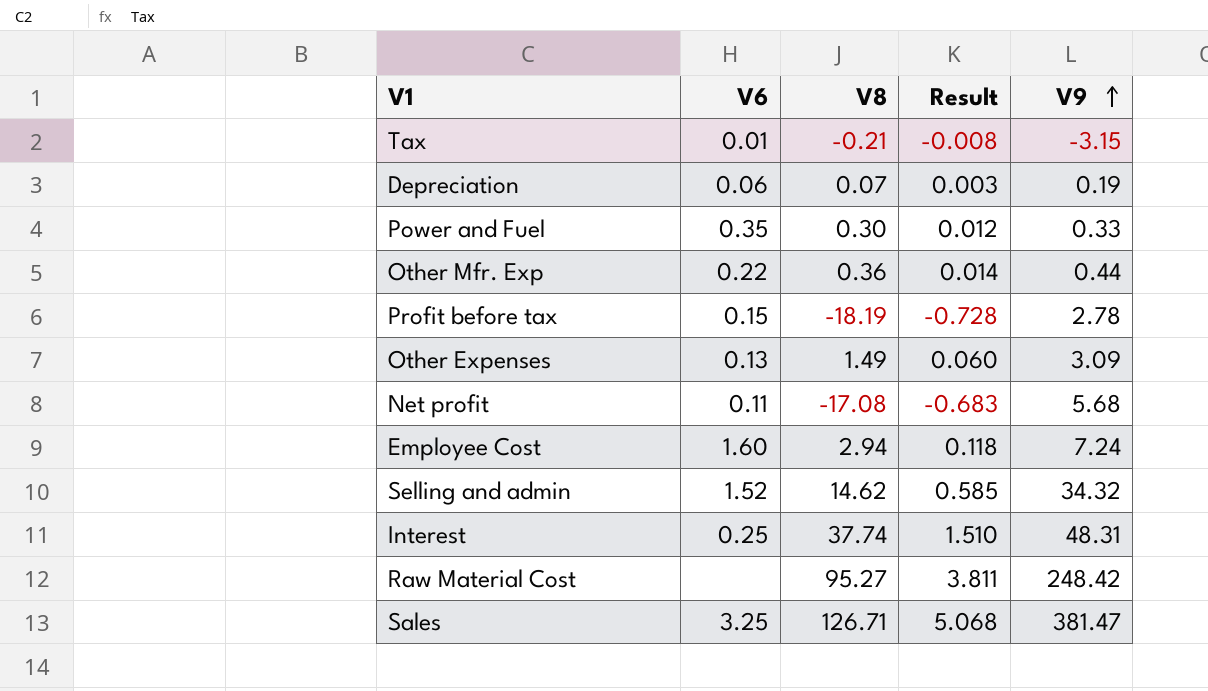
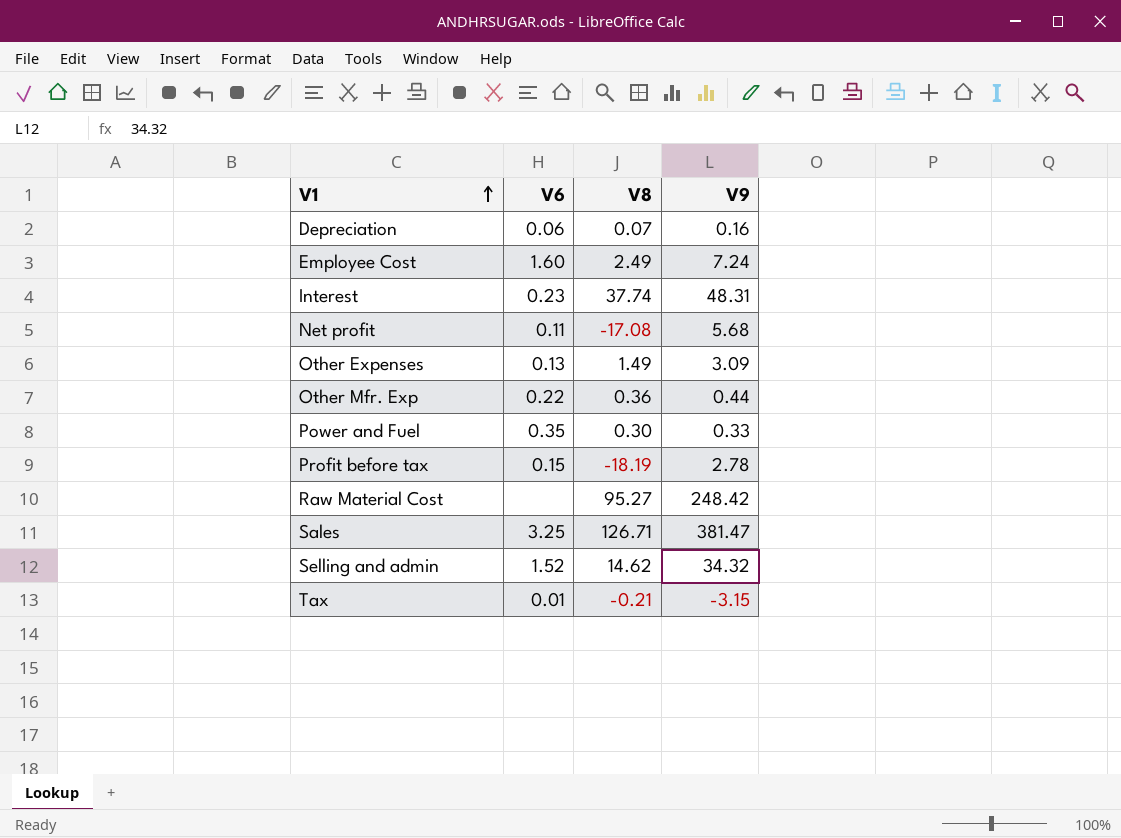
row order: V9 ascending -> V1 ascending
column Result | formula: [V8] * 0.04 -> none
Depreciation | V9: 0.19 -> 0.16
Employee Cost | V8: 2.94 -> 2.49
Interest | V6: 0.25 -> 0.23

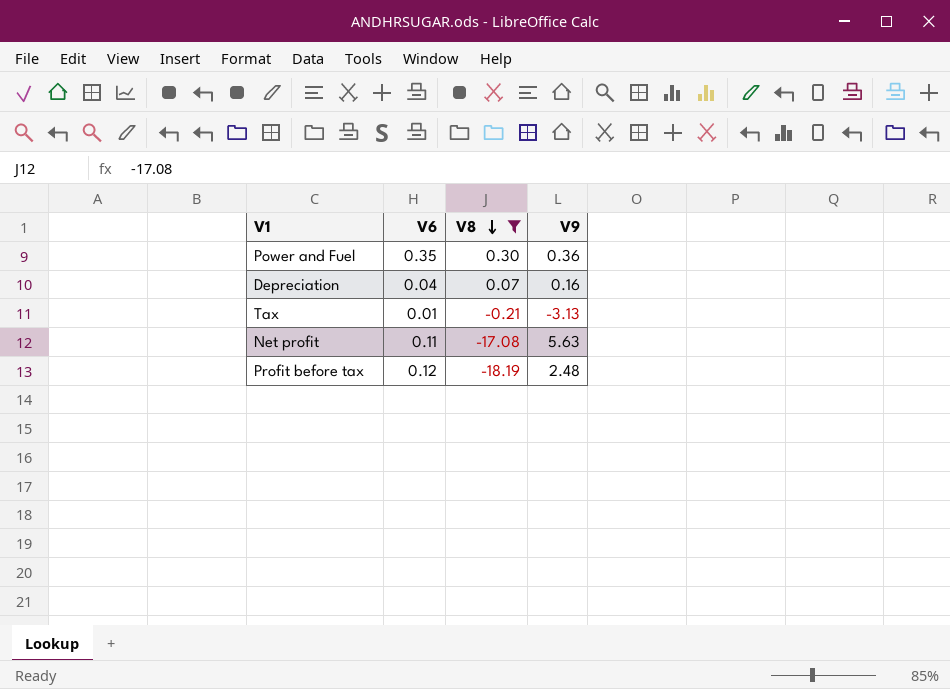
filter: none -> V8 <= 0.30
row order: V1 ascending -> V8 descending
Power and Fuel | V9: 0.33 -> 0.36
Depreciation | V6: 0.06 -> 0.04
Tax | V9: -3.15 -> -3.13
Net profit | V9: 5.68 -> 5.63
Profit before tax | V6: 0.15 -> 0.12
Profit before tax | V9: 2.78 -> 2.48

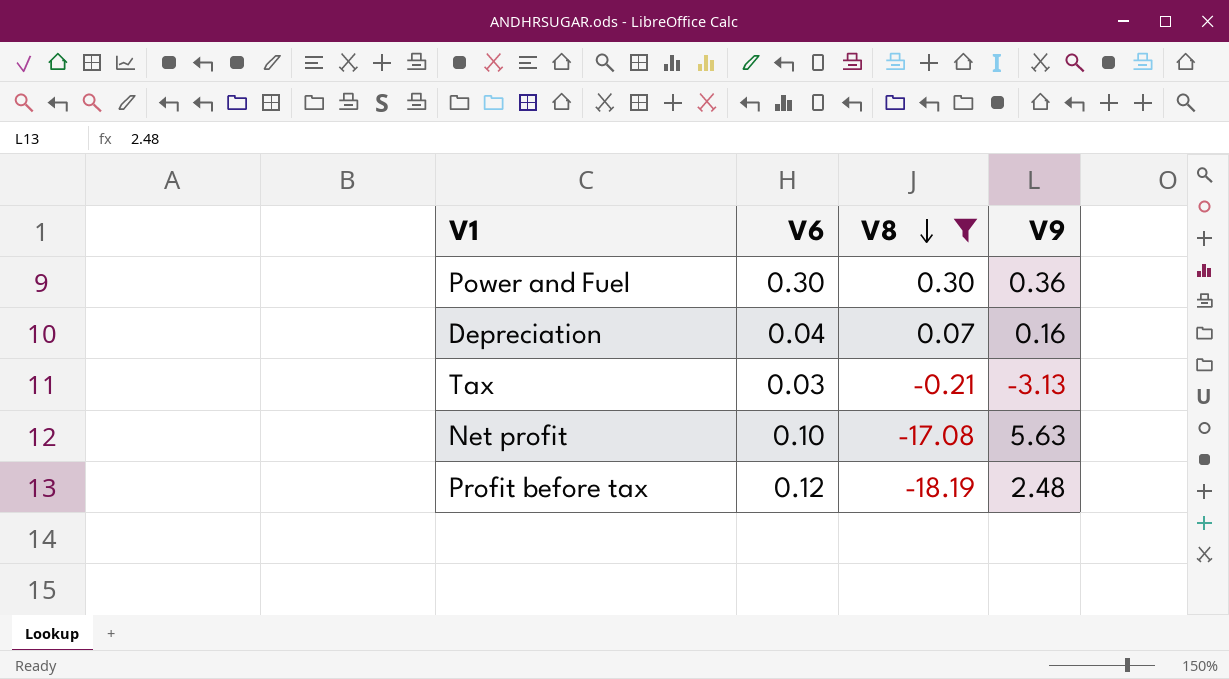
Power and Fuel | V6: 0.35 -> 0.30
Tax | V6: 0.01 -> 0.03
Net profit | V6: 0.11 -> 0.10

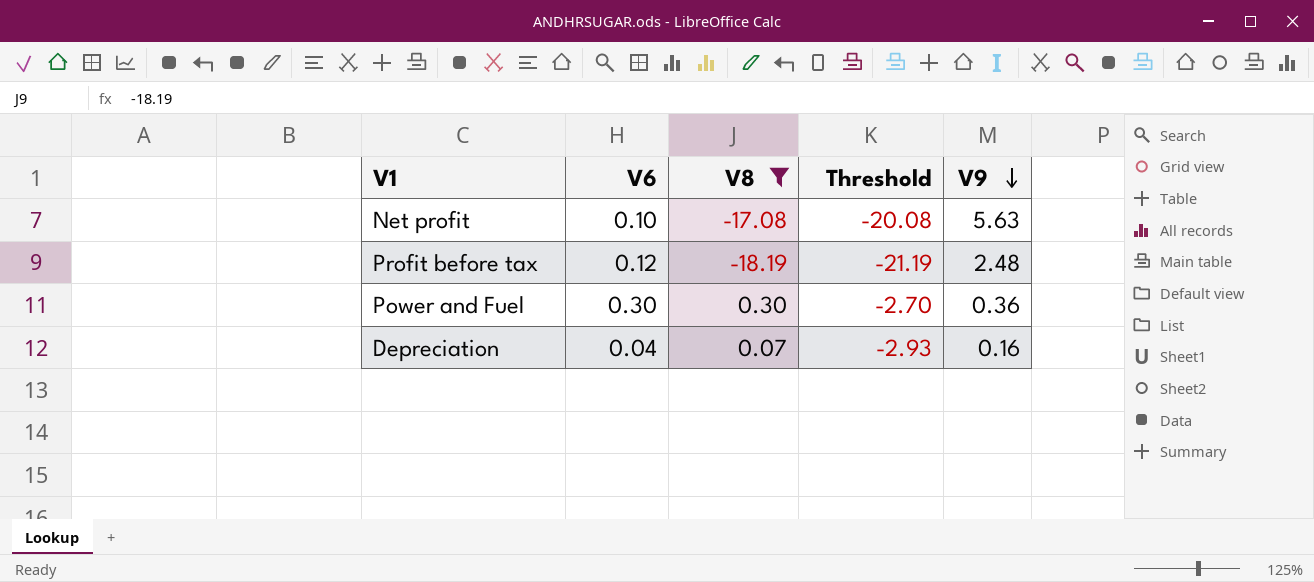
row order: V8 descending -> V9 descending
column Threshold | formula: none -> [V8] - 3
row Tax: 0.03 | -0.21 | -3.13 -> none

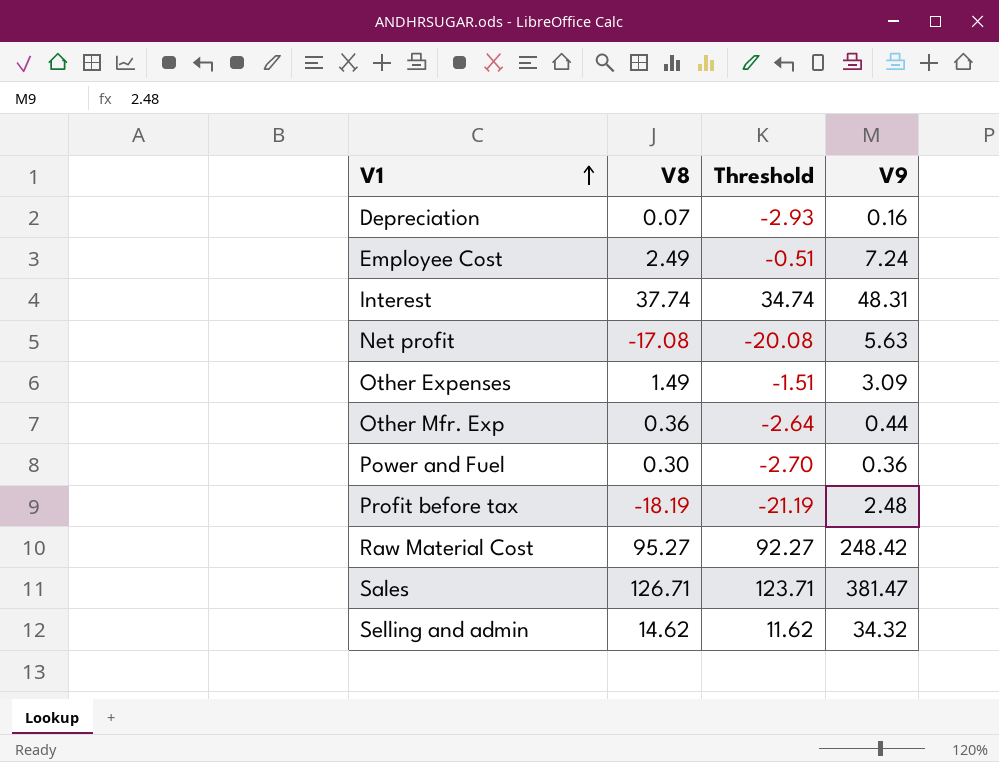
filter: V8 <= 0.30 -> none
row order: V9 descending -> V1 ascending
column V6 | position: 2 -> none

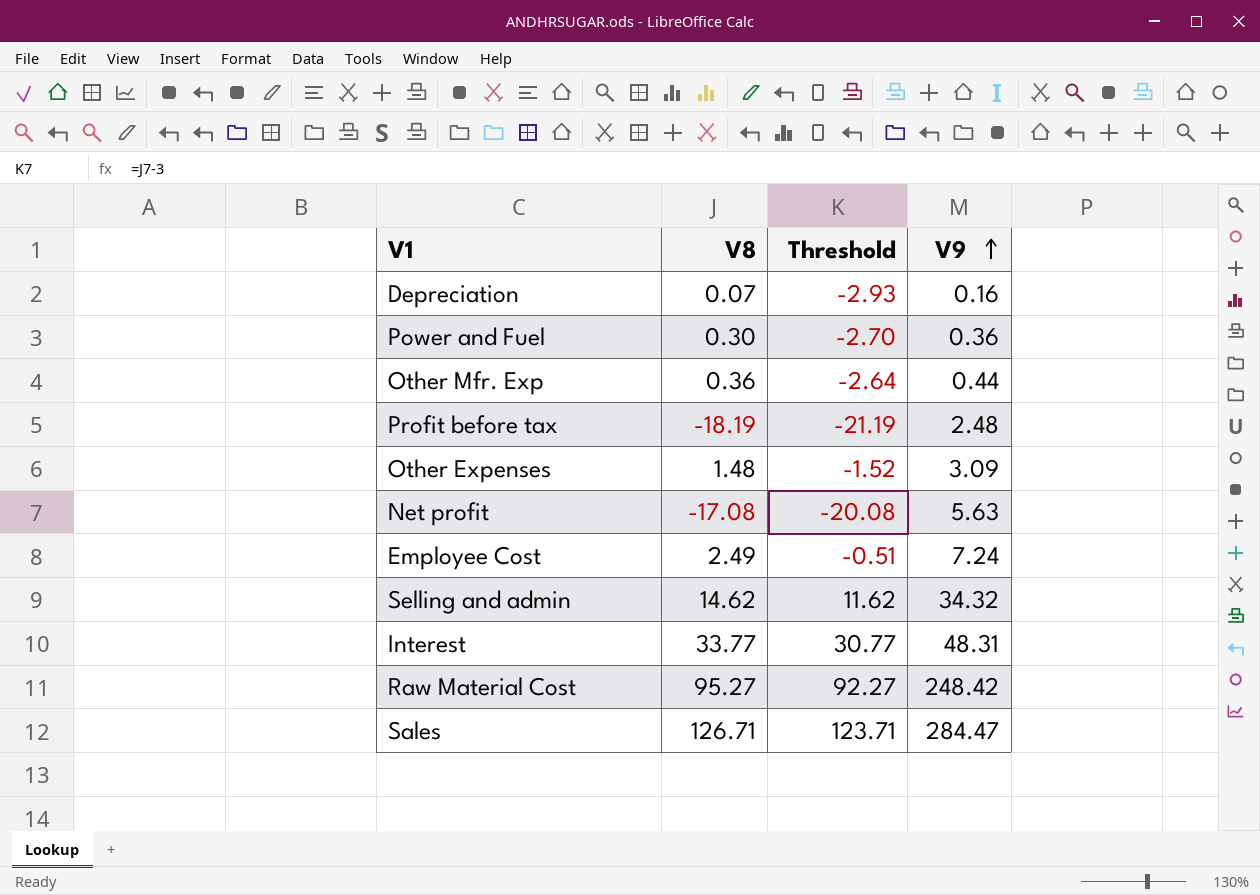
row order: V1 ascending -> V9 ascending
Other Expenses | V8: 1.49 -> 1.48
Other Expenses | Threshold: -1.51 -> -1.52
Interest | V8: 37.74 -> 33.77
Interest | Threshold: 34.74 -> 30.77
Sales | V9: 381.47 -> 284.47

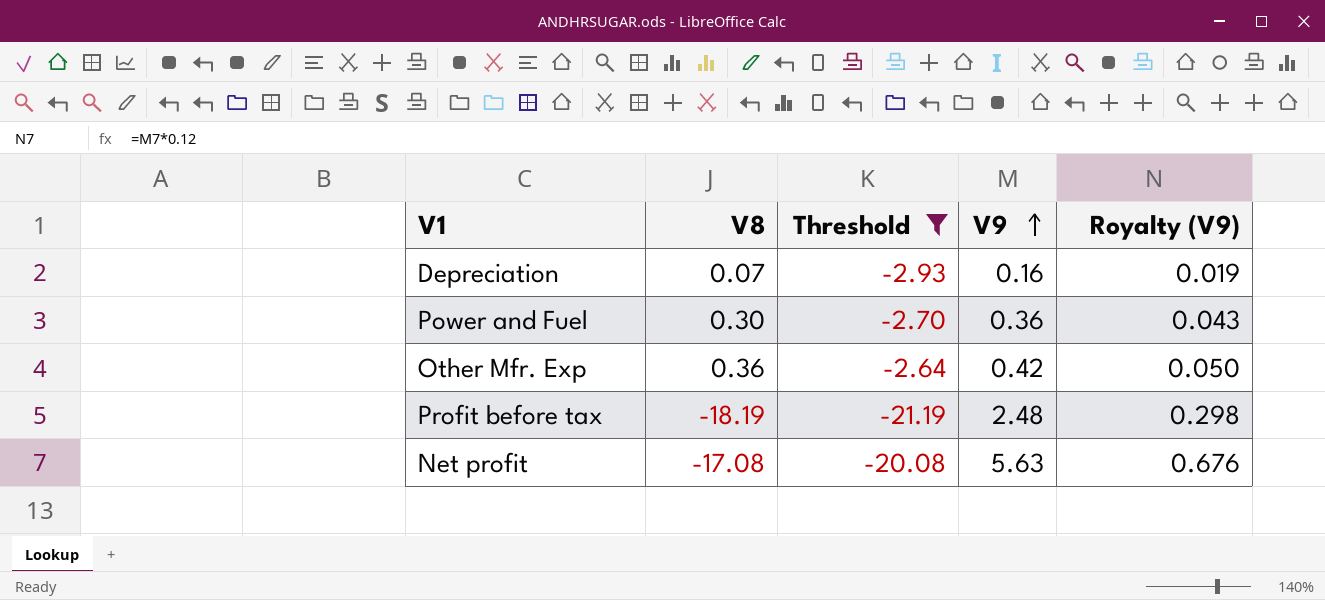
filter: none -> Threshold <= -2.64
column Royalty (V9) | formula: none -> [V9] * 0.12
Other Mfr. Exp | V9: 0.44 -> 0.42

